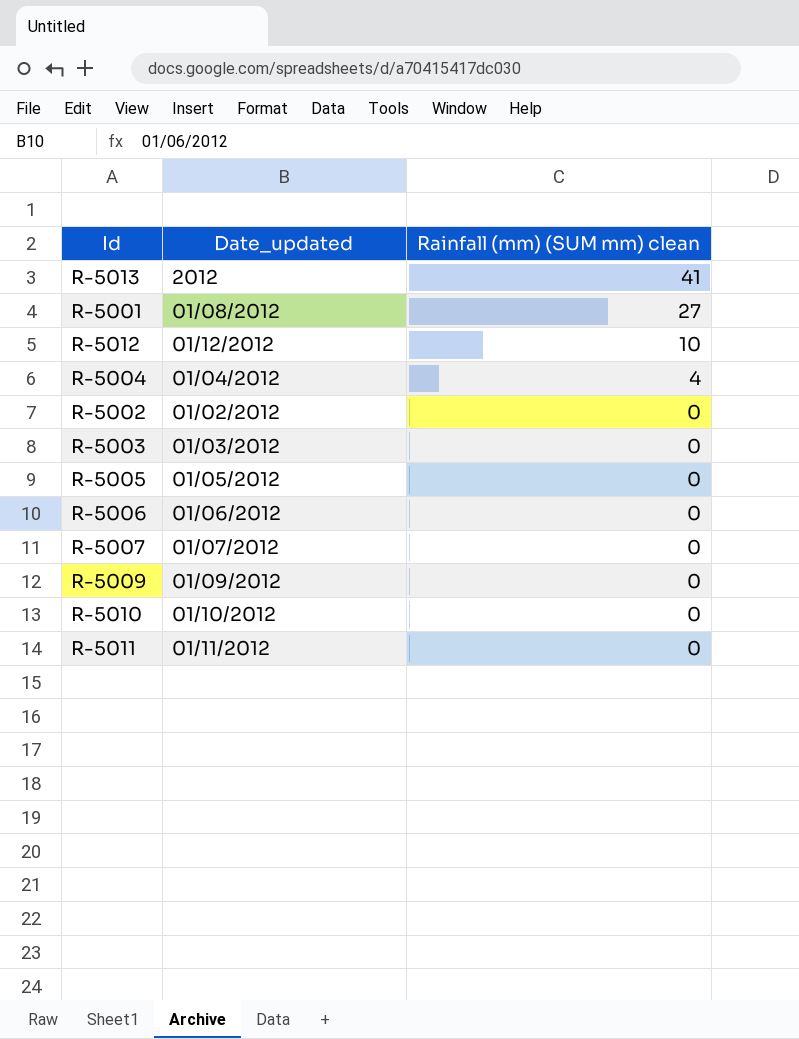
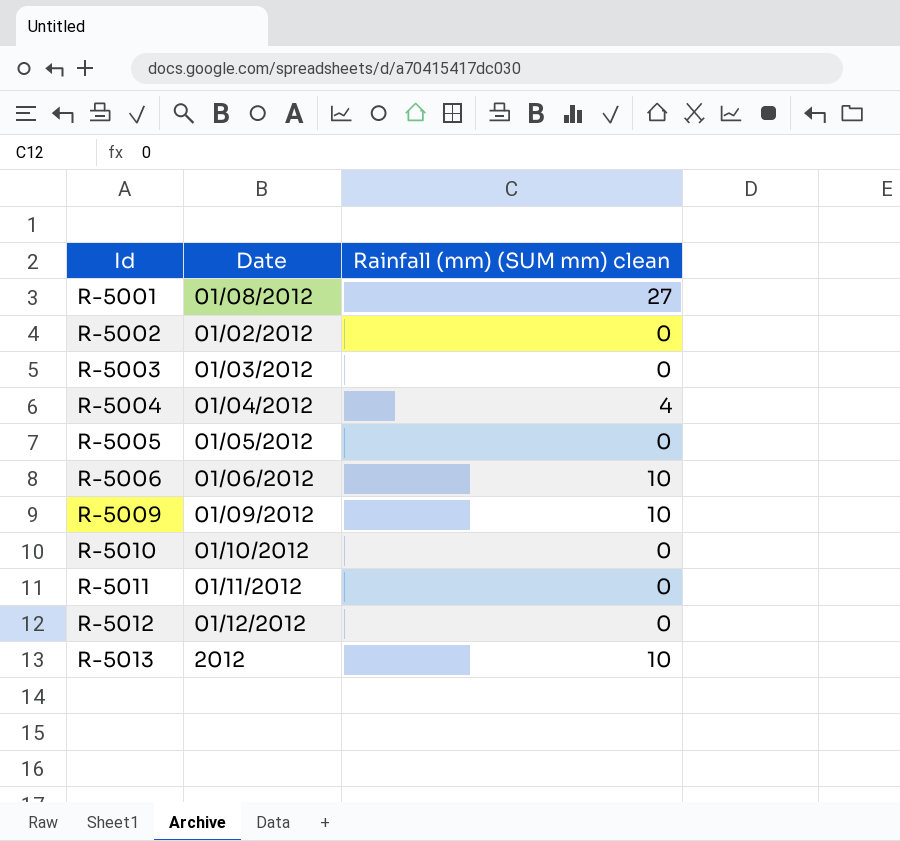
row order: Rainfall (mm) (SUM mm) clean descending -> Id ascending
column name: Date_updated -> Date
row R-5007: 01/07/2012 | 0 -> none
R-5006 | Rainfall (mm) (SUM mm) clean: 0 -> 10
R-5009 | Rainfall (mm) (SUM mm) clean: 0 -> 10
R-5012 | Rainfall (mm) (SUM mm) clean: 10 -> 0
R-5013 | Rainfall (mm) (SUM mm) clean: 41 -> 10

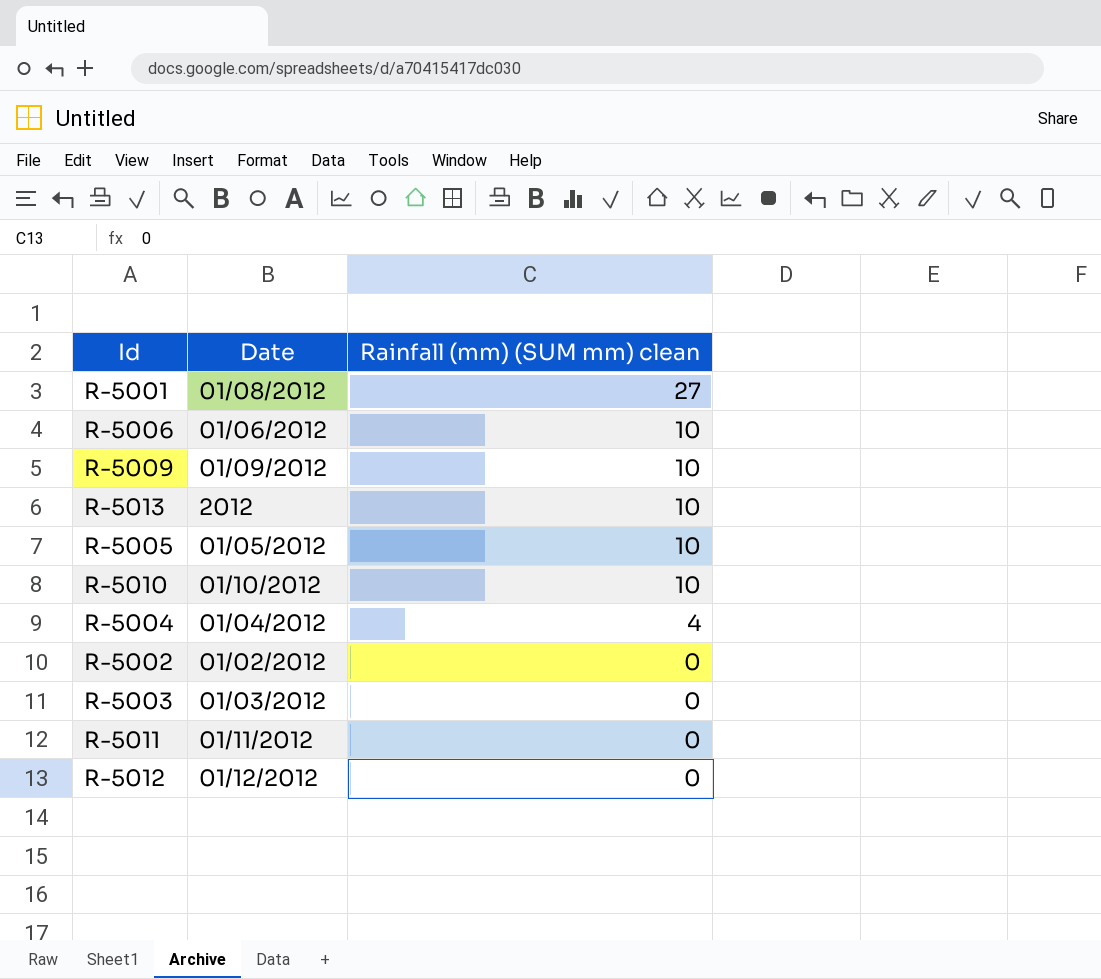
row order: Id ascending -> Rainfall (mm) (SUM mm) clean descending
R-5005 | Rainfall (mm) (SUM mm) clean: 0 -> 10
R-5010 | Rainfall (mm) (SUM mm) clean: 0 -> 10

